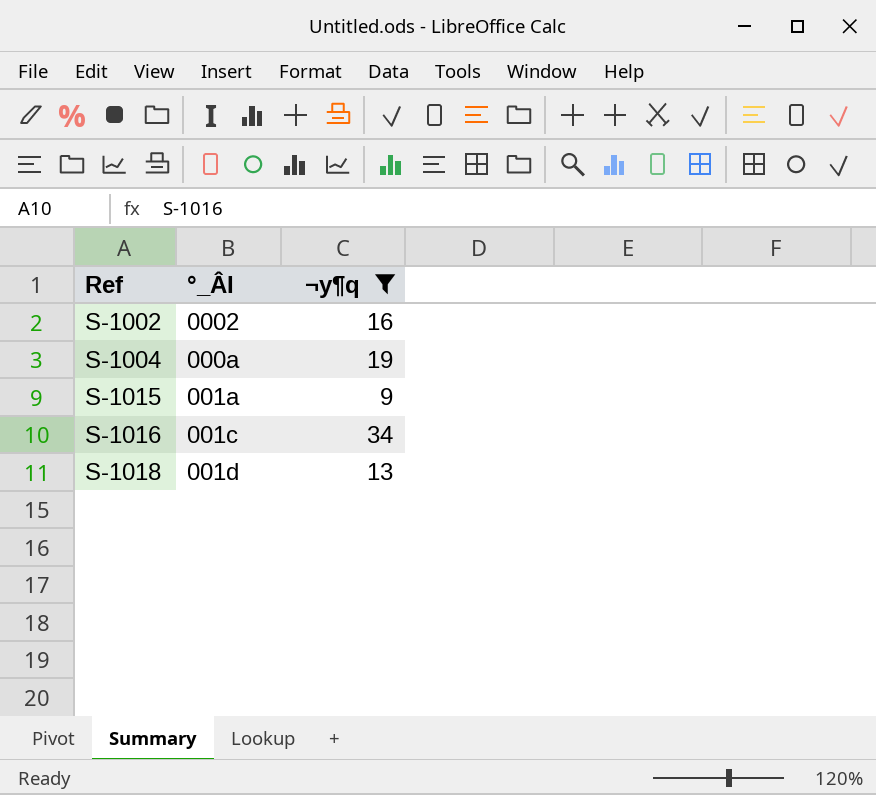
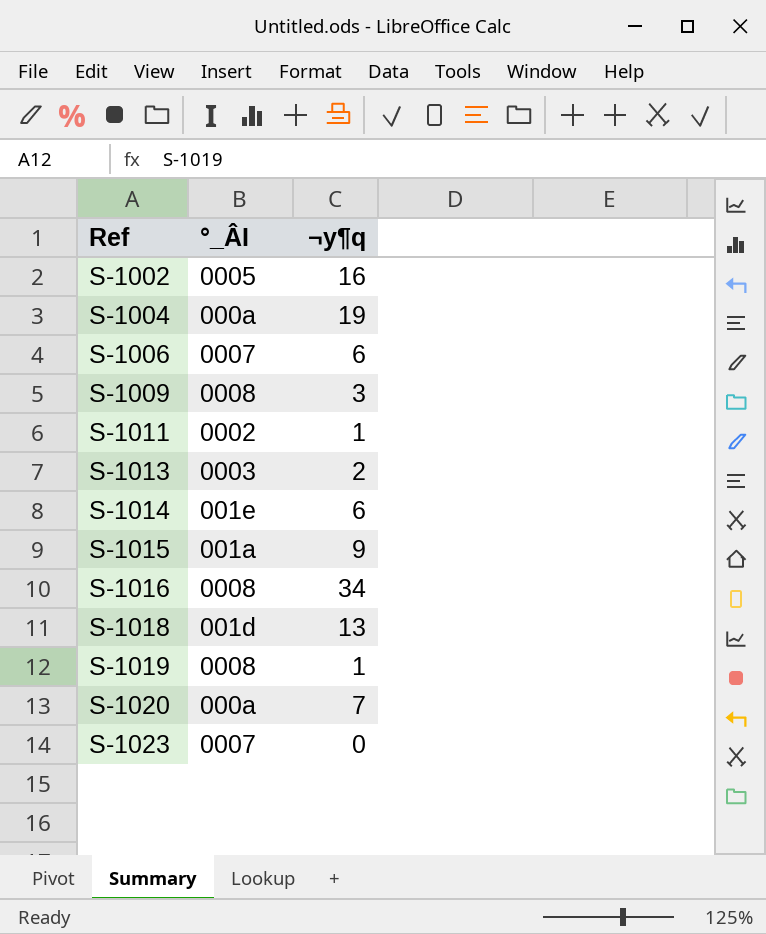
filter: ¬y¶q >= 9 -> none
S-1002 | °_ÂI: 0002 -> 0005
S-1016 | °_ÂI: 001c -> 0008

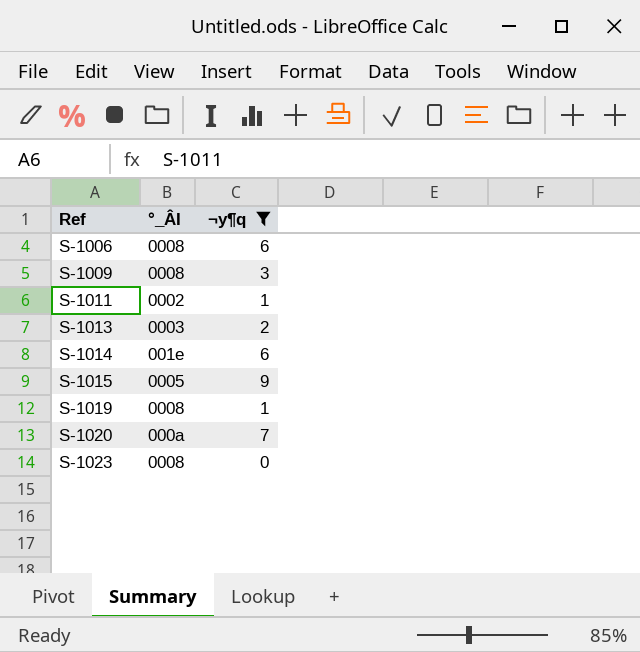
filter: none -> ¬y¶q <= 9
S-1006 | °_ÂI: 0007 -> 0008
S-1015 | °_ÂI: 001a -> 0005
S-1023 | °_ÂI: 0007 -> 0008

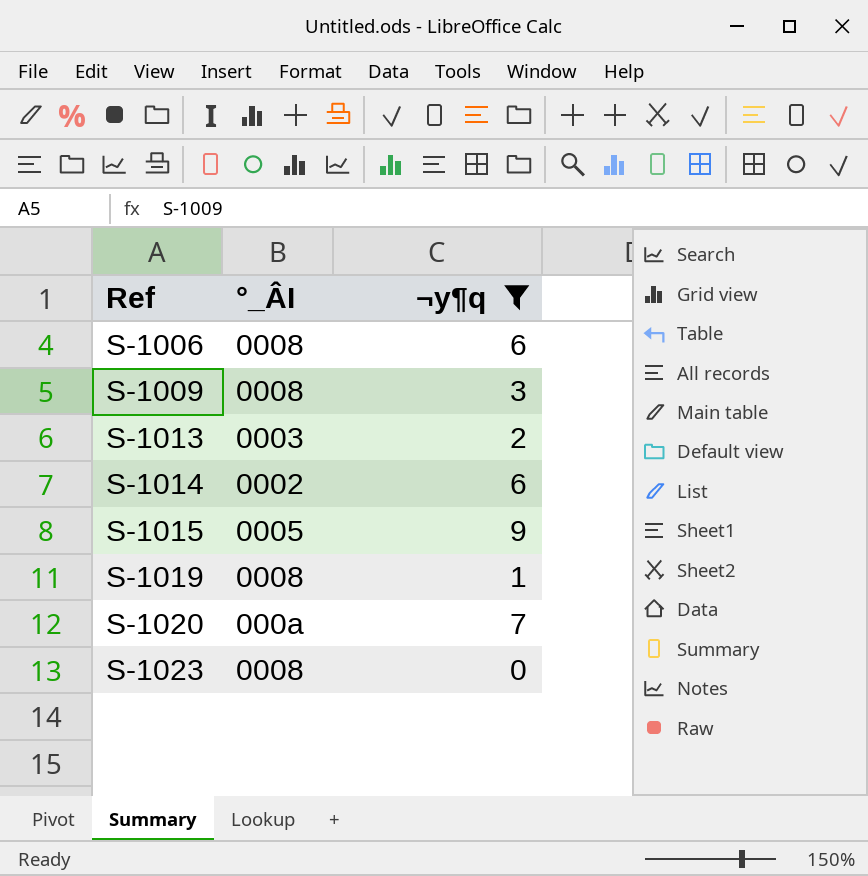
row S-1011: 0002 | 1 -> none
S-1014 | °_ÂI: 001e -> 0002

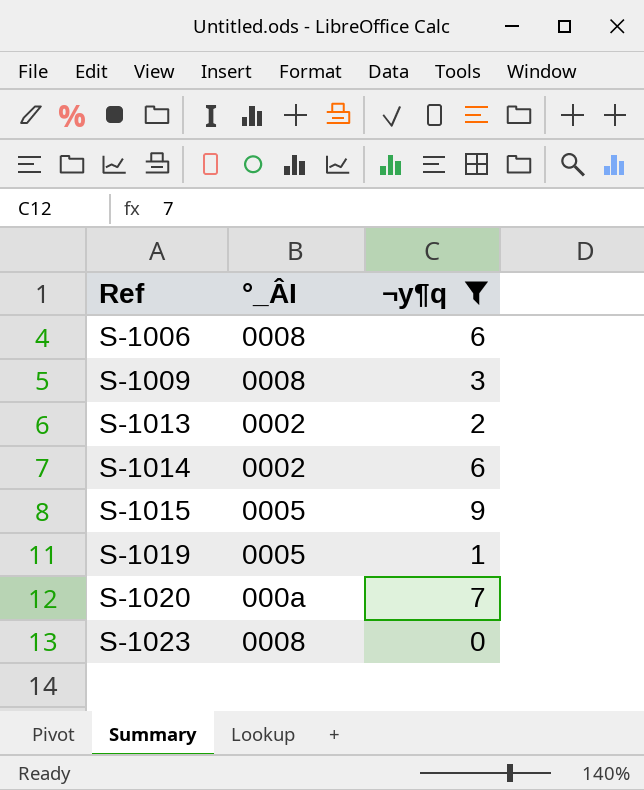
S-1013 | °_ÂI: 0003 -> 0002
S-1019 | °_ÂI: 0008 -> 0005

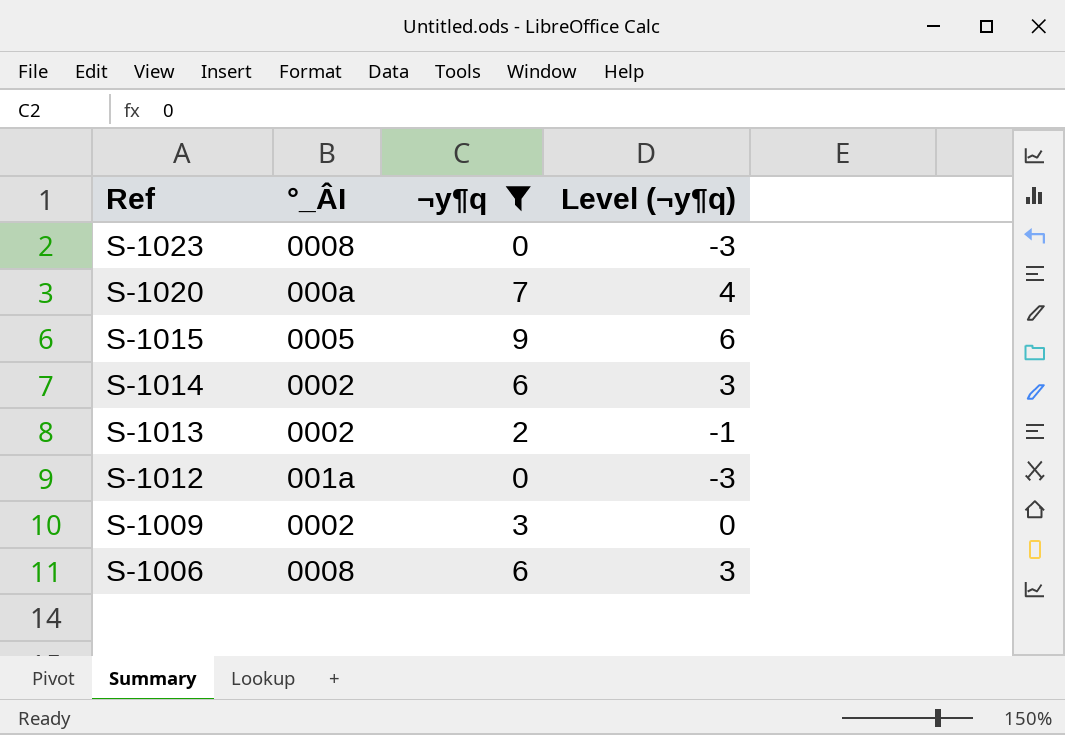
row order: Ref ascending -> Ref descending
column Level (¬y¶q) | formula: none -> [¬y¶q] - 3
row S-1019: 0005 | 1 -> none
row S-1012: none -> 001a | 0 | -3
S-1009 | °_ÂI: 0008 -> 0002

